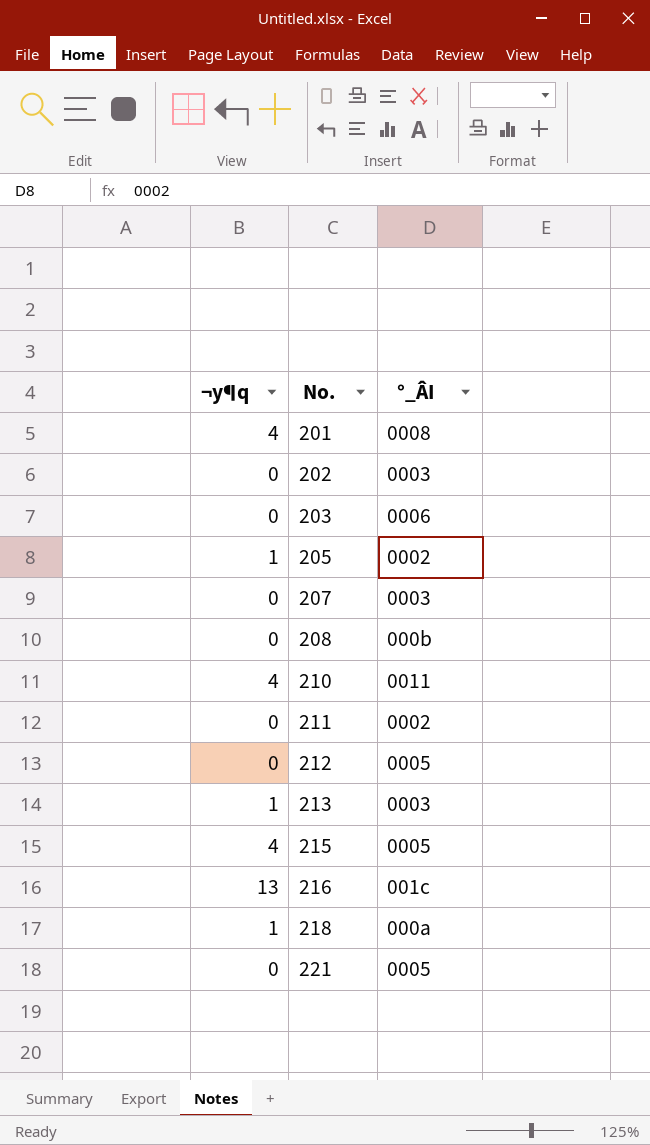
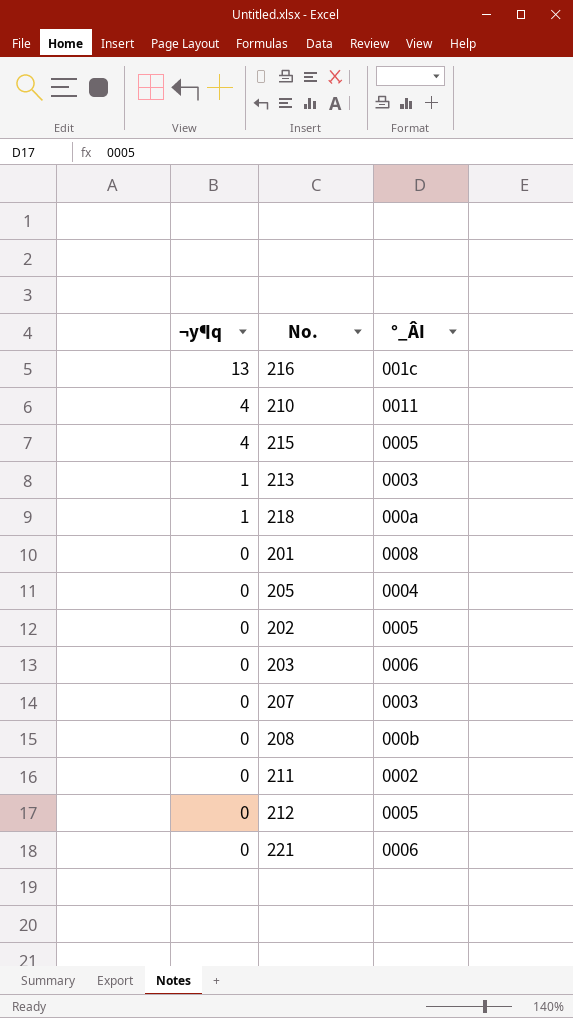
row order: No. ascending -> ¬y¶q descending
201 | ¬y¶q: 4 -> 0
205 | ¬y¶q: 1 -> 0
205 | °_ÂI: 0002 -> 0004
202 | °_ÂI: 0003 -> 0005
221 | °_ÂI: 0005 -> 0006

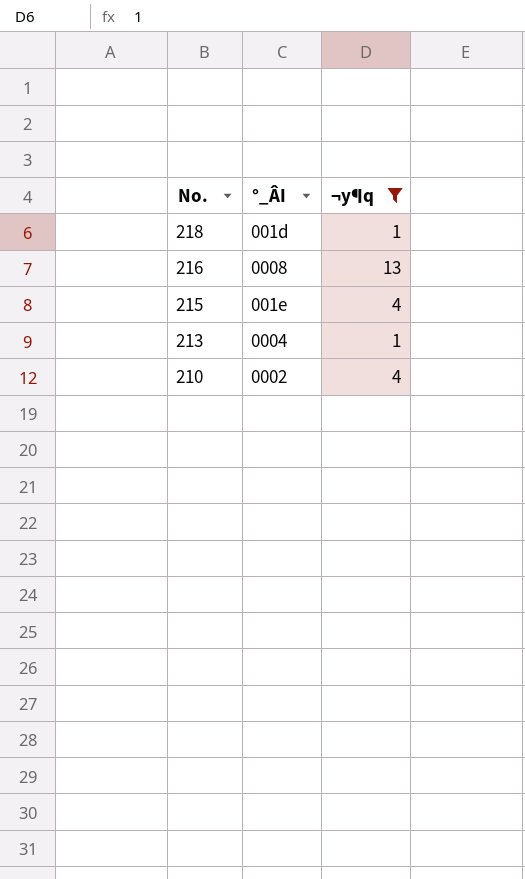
filter: none -> ¬y¶q != 0
row order: ¬y¶q descending -> No. descending
column ¬y¶q | position: 1 -> 3
218 | °_ÂI: 000a -> 001d
216 | °_ÂI: 001c -> 0008
215 | °_ÂI: 0005 -> 001e
213 | °_ÂI: 0003 -> 0004
210 | °_ÂI: 0011 -> 0002

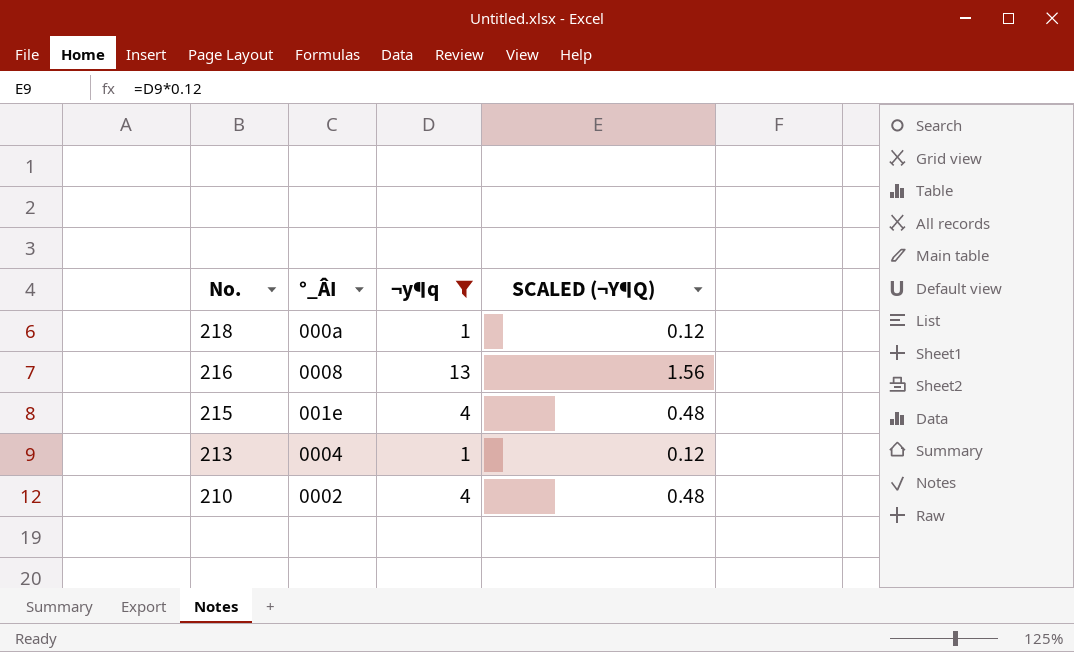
column SCALED (¬Y¶Q) | formula: none -> [¬y¶q] * 0.12
218 | °_ÂI: 001d -> 000a

